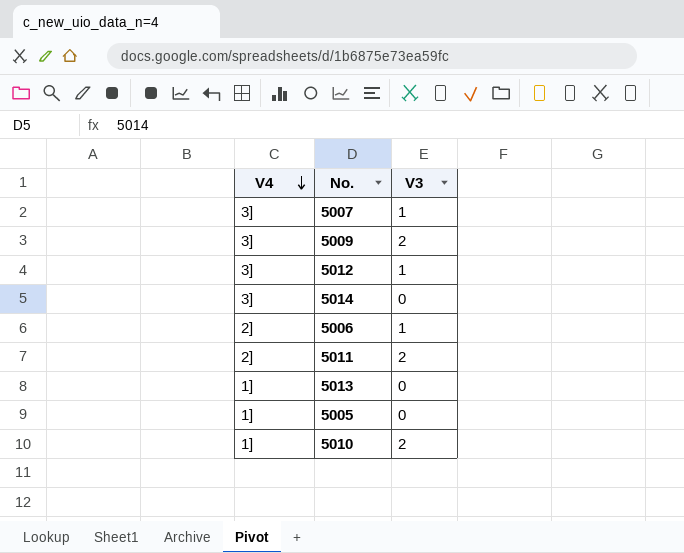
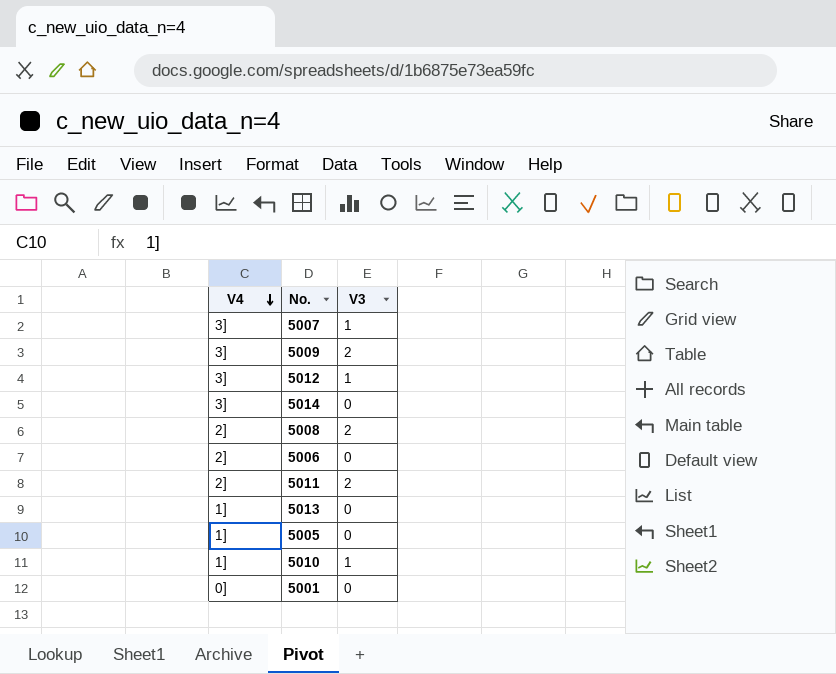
row 5008: none -> 2] | 2
5006 | V3: 1 -> 0
5010 | V3: 2 -> 1
row 5001: none -> 0] | 0

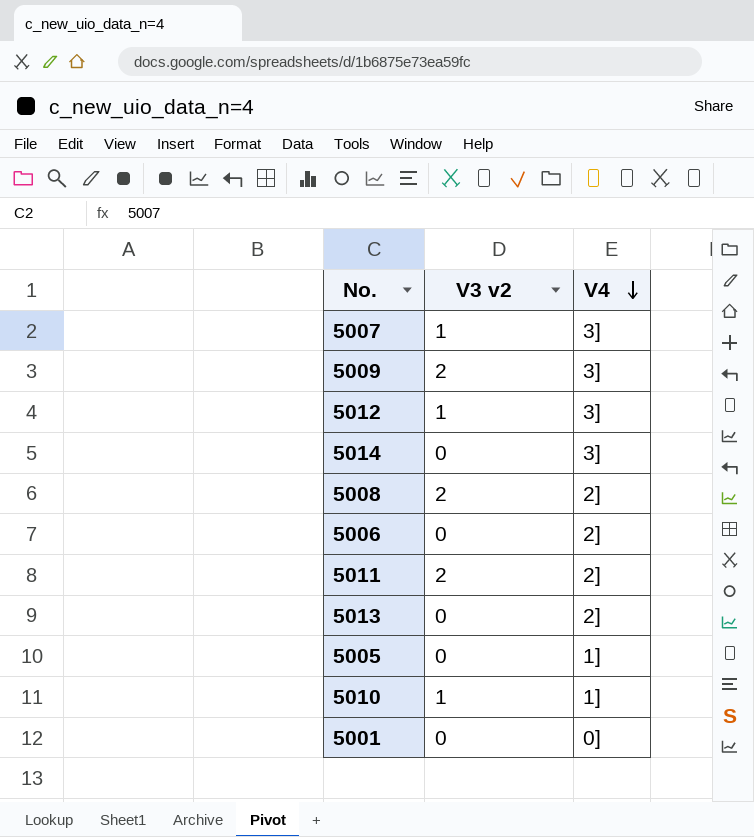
column name: V3 -> V3 v2
column V4 | position: 1 -> 3
5013 | V4: 1] -> 2]

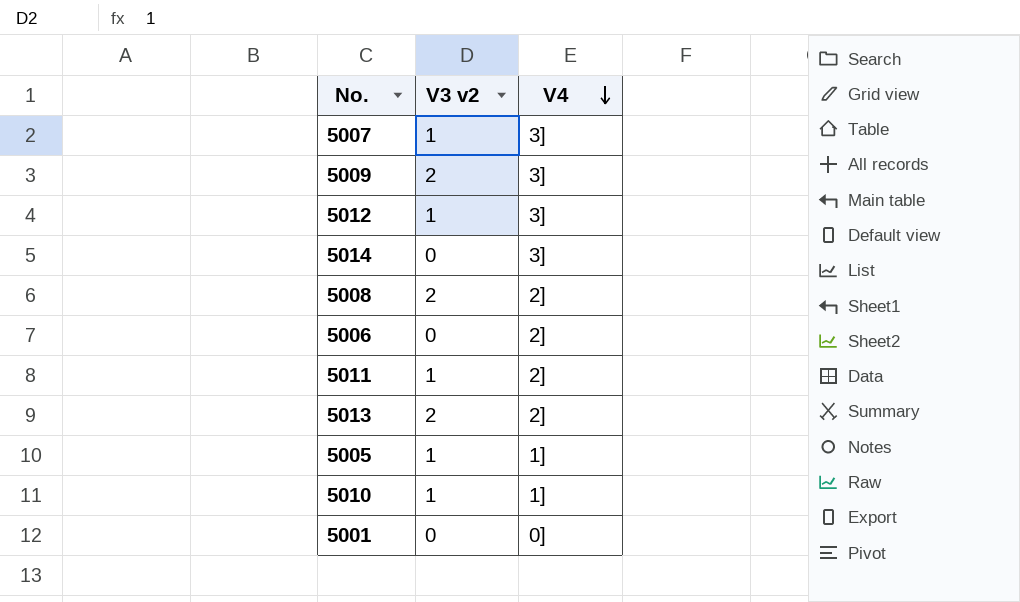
5011 | V3 v2: 2 -> 1
5013 | V3 v2: 0 -> 2
5005 | V3 v2: 0 -> 1

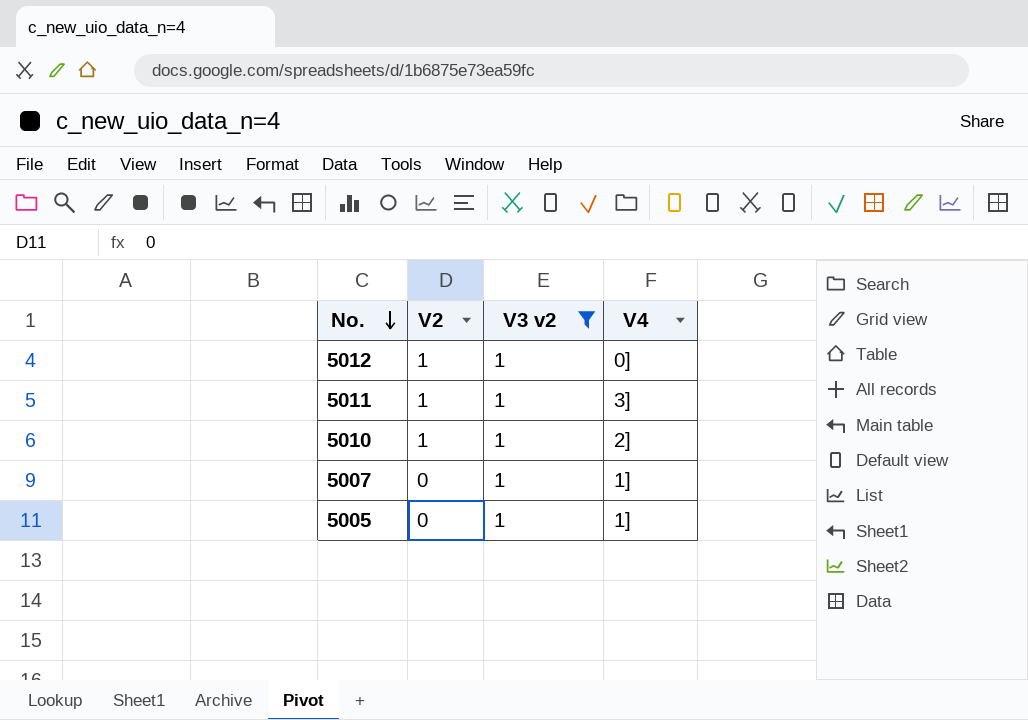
filter: none -> V3 v2 = 1
row order: V4 descending -> No. descending
column V2 | position: none -> 2
5012 | V4: 3] -> 0]
5011 | V4: 2] -> 3]
5010 | V4: 1] -> 2]
5007 | V4: 3] -> 1]

